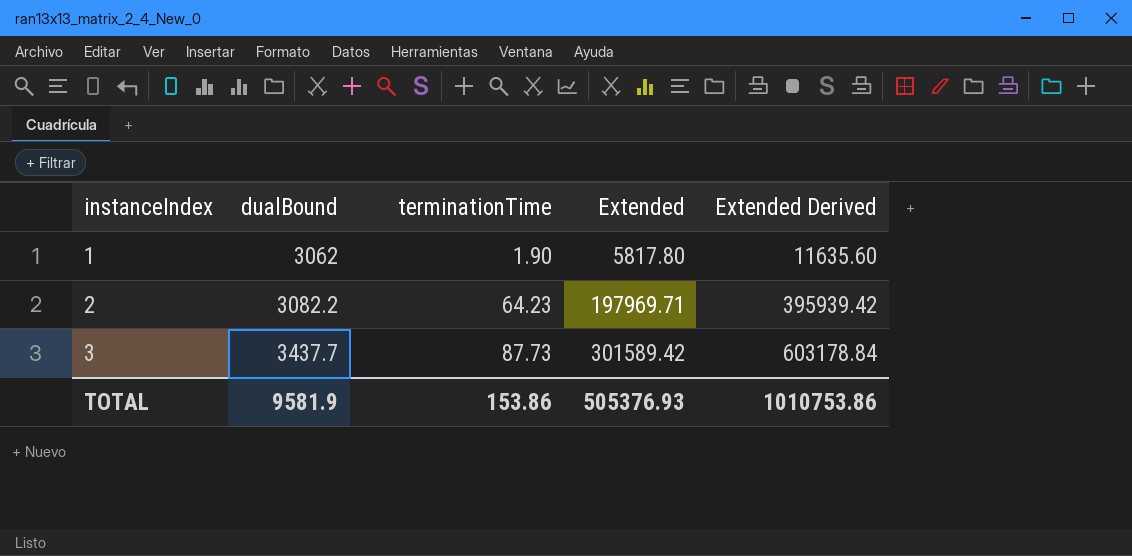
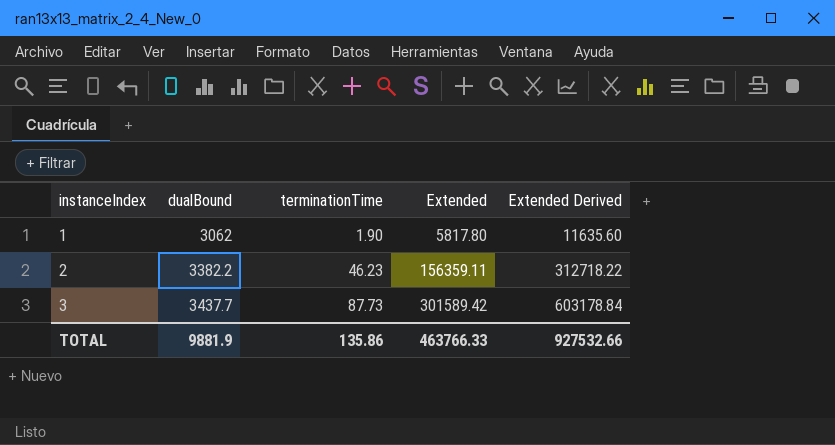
2 | dualBound: 3082.2 -> 3382.2
2 | terminationTime: 64.23 -> 46.23
2 | Extended: 197969.71 -> 156359.11
2 | Extended Derived: 395939.42 -> 312718.22
TOTAL | dualBound: 9581.9 -> 9881.9
TOTAL | terminationTime: 153.86 -> 135.86
TOTAL | Extended: 505376.93 -> 463766.33
TOTAL | Extended Derived: 1010753.86 -> 927532.66

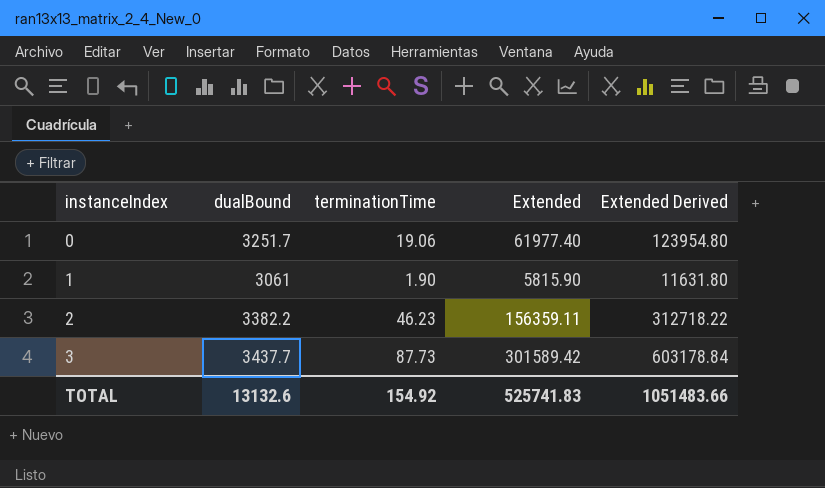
row 0: none -> 3251.7 | 19.06 | 61977.40 | 123954.80
1 | dualBound: 3062 -> 3061
1 | Extended: 5817.80 -> 5815.90
1 | Extended Derived: 11635.60 -> 11631.80
TOTAL | dualBound: 9881.9 -> 13132.6
TOTAL | terminationTime: 135.86 -> 154.92
TOTAL | Extended: 463766.33 -> 525741.83
TOTAL | Extended Derived: 927532.66 -> 1051483.66

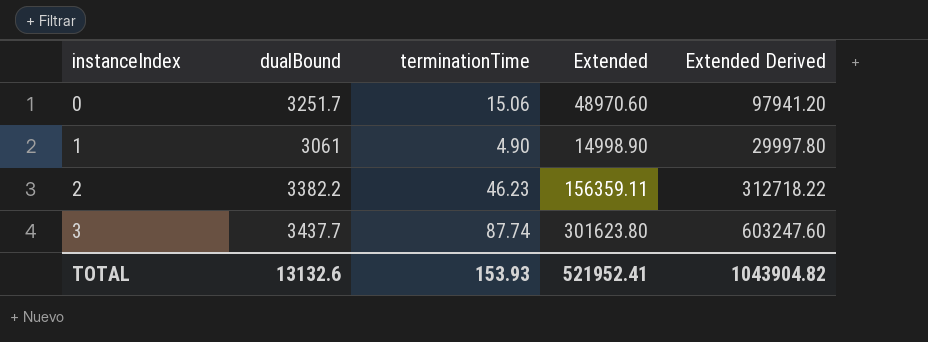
0 | terminationTime: 19.06 -> 15.06
0 | Extended: 61977.40 -> 48970.60
0 | Extended Derived: 123954.80 -> 97941.20
1 | terminationTime: 1.90 -> 4.90
1 | Extended: 5815.90 -> 14998.90
1 | Extended Derived: 11631.80 -> 29997.80
3 | terminationTime: 87.73 -> 87.74
3 | Extended: 301589.42 -> 301623.80
3 | Extended Derived: 603178.84 -> 603247.60
TOTAL | terminationTime: 154.92 -> 153.93
TOTAL | Extended: 525741.83 -> 521952.41
TOTAL | Extended Derived: 1051483.66 -> 1043904.82

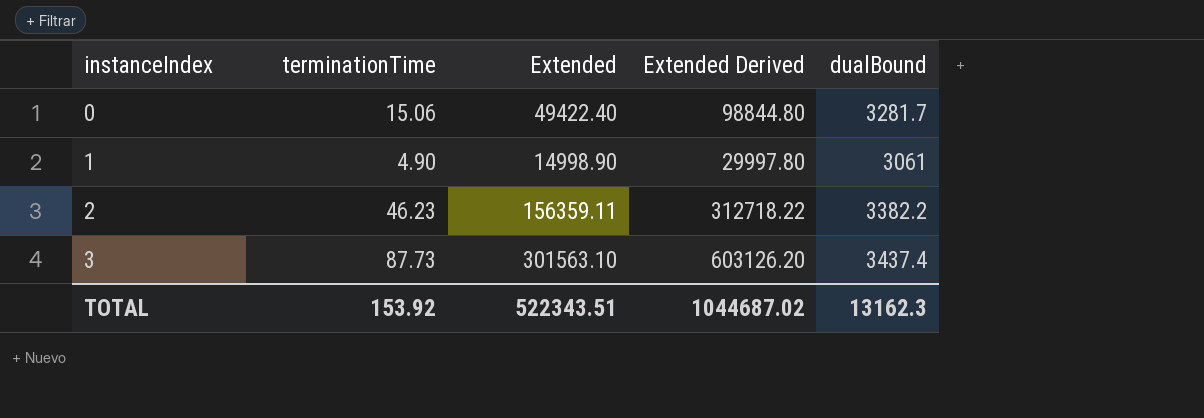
column dualBound | position: 2 -> 5
0 | Extended: 48970.60 -> 49422.40
0 | Extended Derived: 97941.20 -> 98844.80
0 | dualBound: 3251.7 -> 3281.7
3 | terminationTime: 87.74 -> 87.73
3 | Extended: 301623.80 -> 301563.10
3 | Extended Derived: 603247.60 -> 603126.20
3 | dualBound: 3437.7 -> 3437.4
TOTAL | terminationTime: 153.93 -> 153.92
TOTAL | Extended: 521952.41 -> 522343.51
TOTAL | Extended Derived: 1043904.82 -> 1044687.02
TOTAL | dualBound: 13132.6 -> 13162.3

